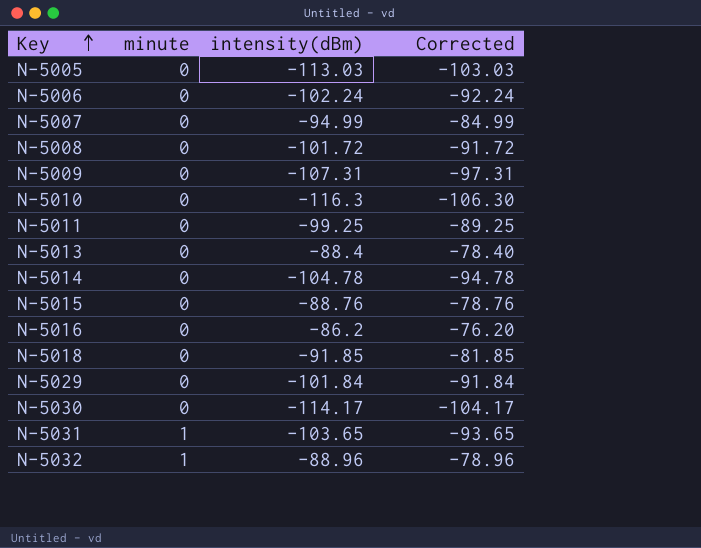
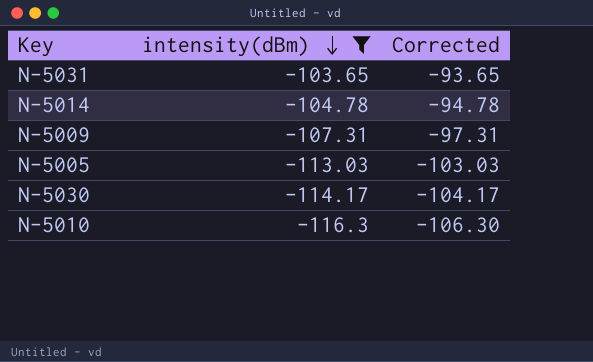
filter: none -> intensity(dBm) <= -103.65
row order: Key ascending -> intensity(dBm) descending
column minute | position: 2 -> none

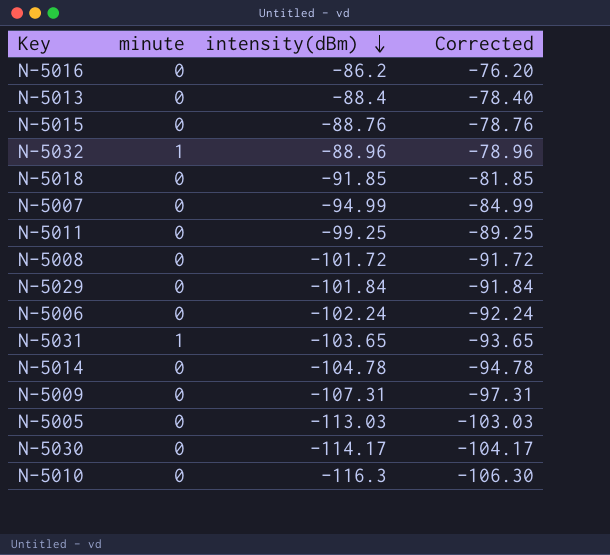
filter: intensity(dBm) <= -103.65 -> none
column minute | position: none -> 2

